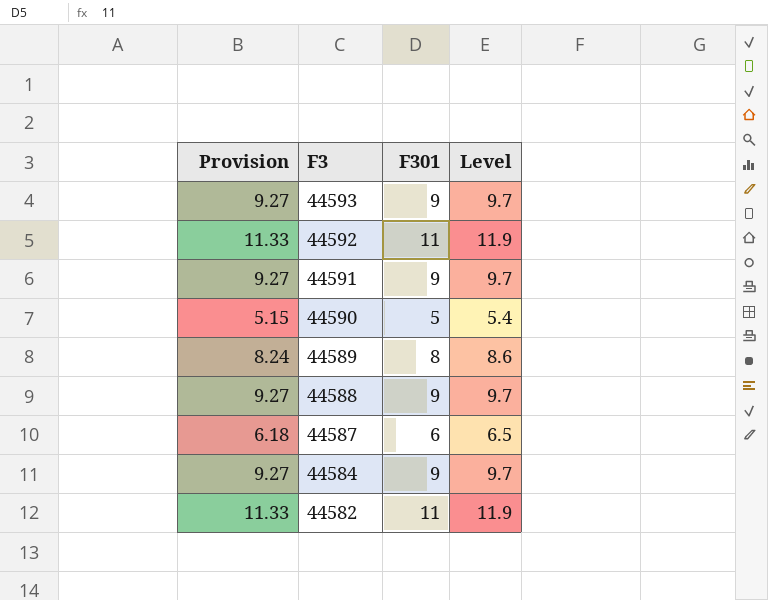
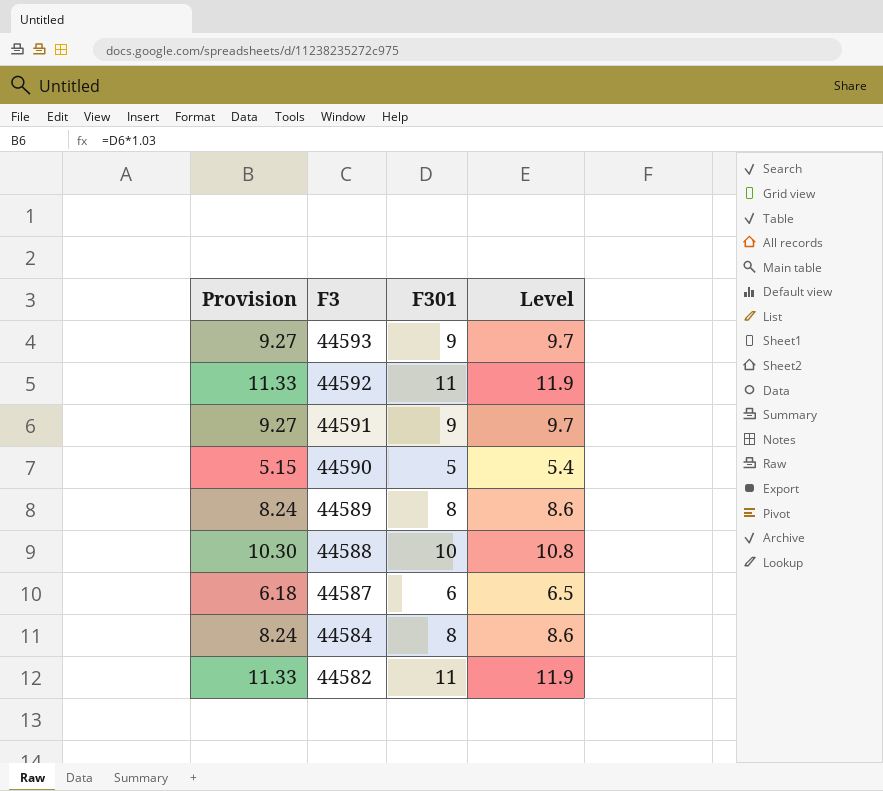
44588 | Provision: 9.27 -> 10.30
44588 | F301: 9 -> 10
44588 | Level: 9.7 -> 10.8
44584 | Provision: 9.27 -> 8.24
44584 | F301: 9 -> 8
44584 | Level: 9.7 -> 8.6

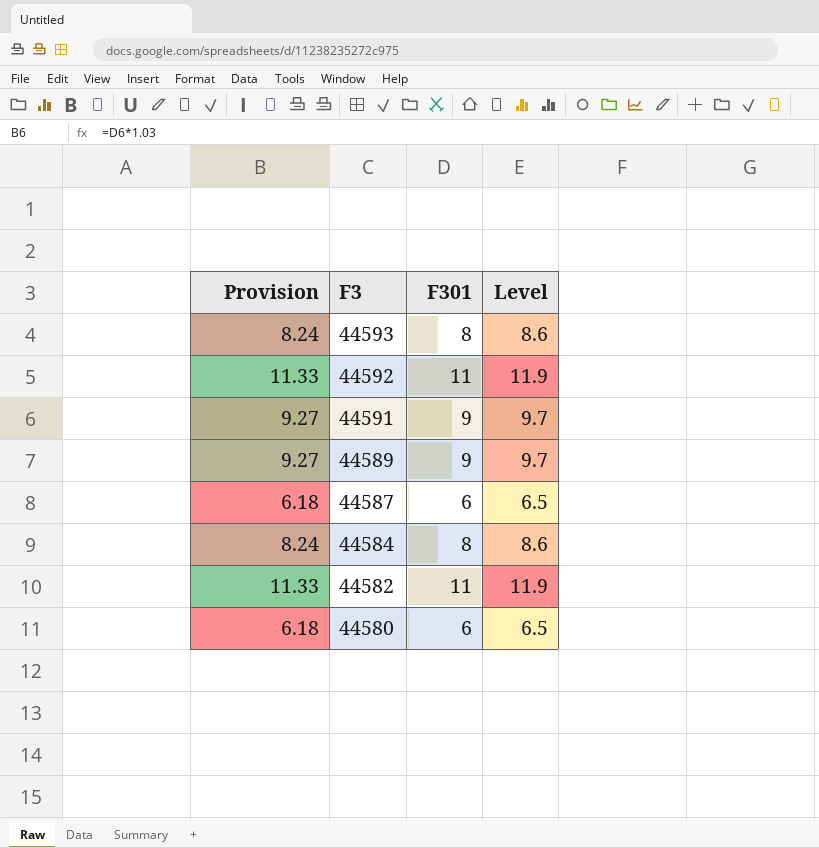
row 44590: 5.15 | 5 | 5.4 -> none
row 44588: 10.30 | 10 | 10.8 -> none
44593 | Provision: 9.27 -> 8.24
44593 | F301: 9 -> 8
44593 | Level: 9.7 -> 8.6
44589 | Provision: 8.24 -> 9.27
44589 | F301: 8 -> 9
44589 | Level: 8.6 -> 9.7
row 44580: none -> 6.18 | 6 | 6.5

